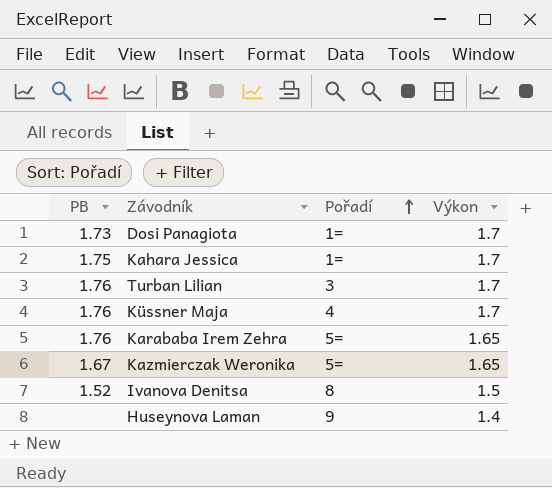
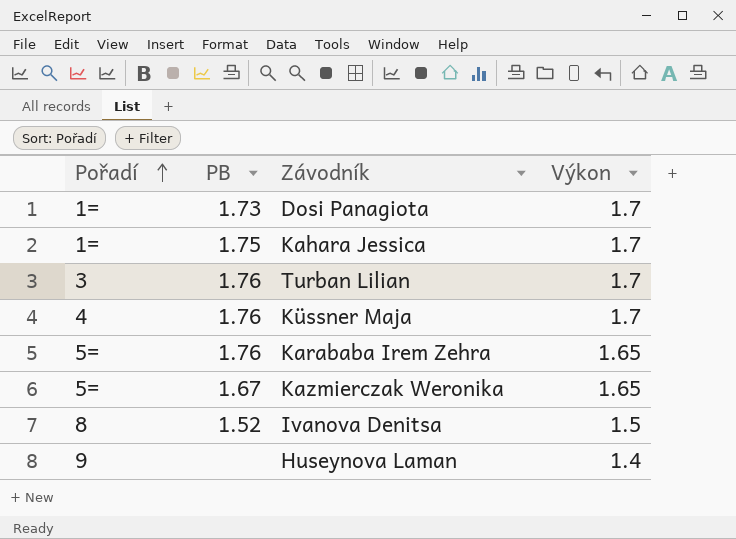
column Pořadí | position: 3 -> 1

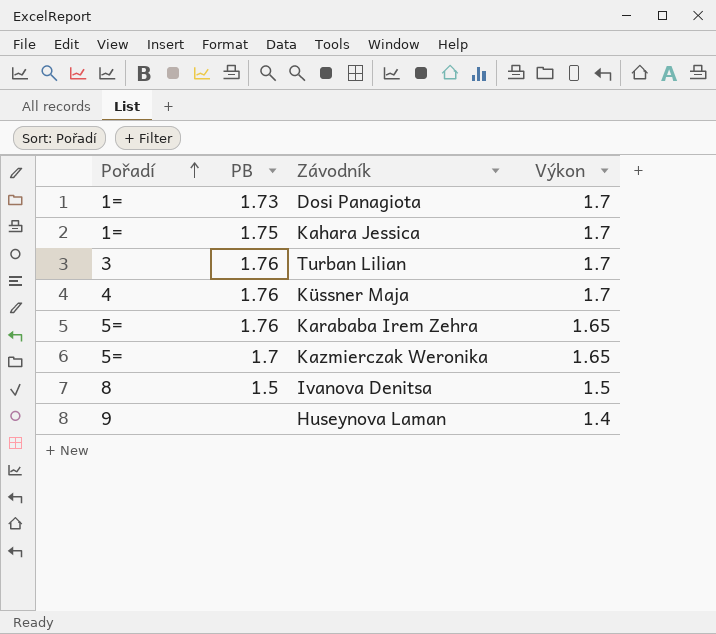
Kazmierczak Weronika | PB: 1.67 -> 1.7
Ivanova Denitsa | PB: 1.52 -> 1.5

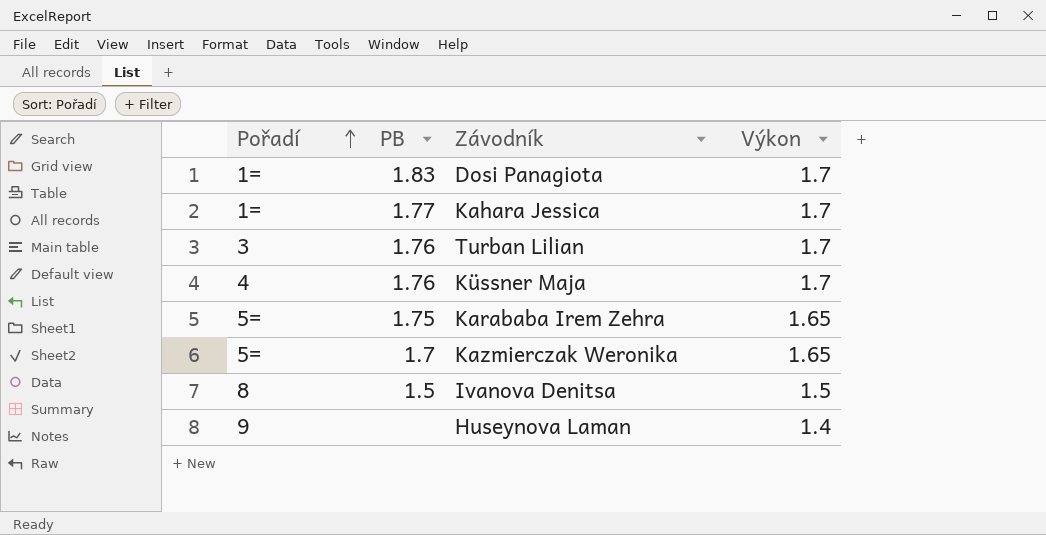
Dosi Panagiota | PB: 1.73 -> 1.83
Kahara Jessica | PB: 1.75 -> 1.77
Karababa Irem Zehra | PB: 1.76 -> 1.75

